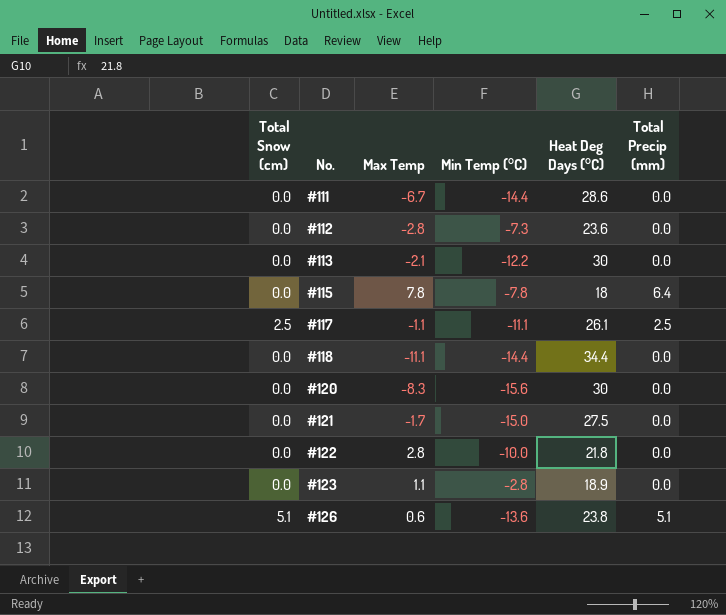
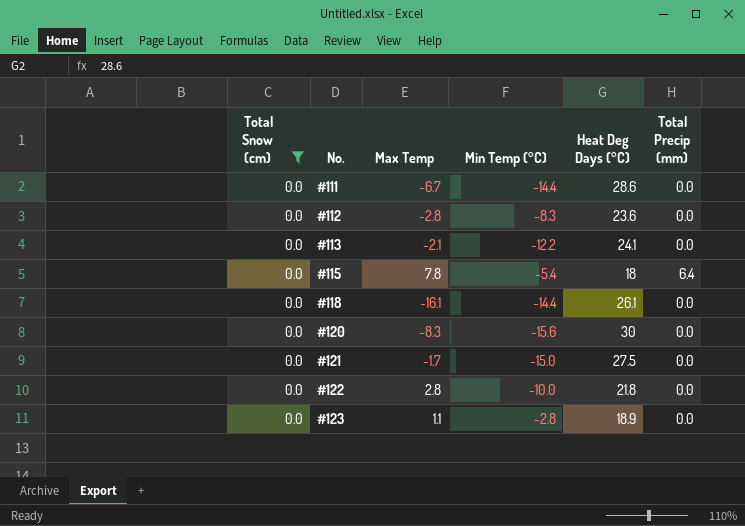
filter: none -> Total Snow (cm) = 0.0
#112 | Min Temp (°C): -7.3 -> -8.3
#113 | Heat Deg Days (°C): 30 -> 24.1
#115 | Min Temp (°C): -7.8 -> -5.4
#118 | Max Temp: -11.1 -> -16.1
#118 | Heat Deg Days (°C): 34.4 -> 26.1

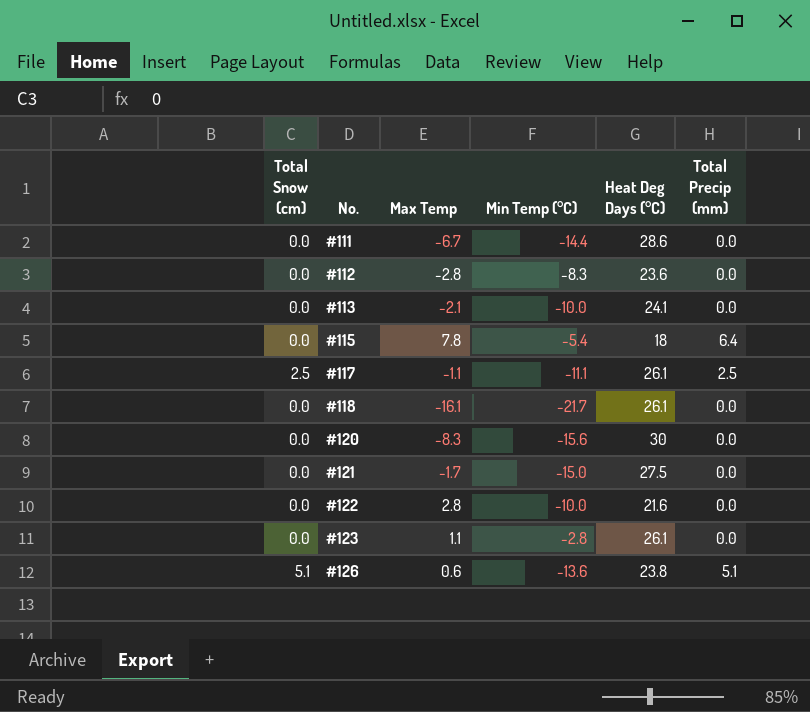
filter: Total Snow (cm) = 0.0 -> none
#113 | Min Temp (°C): -12.2 -> -10.0
#118 | Min Temp (°C): -14.4 -> -21.7
#122 | Heat Deg Days (°C): 21.8 -> 21.6
#123 | Heat Deg Days (°C): 18.9 -> 26.1

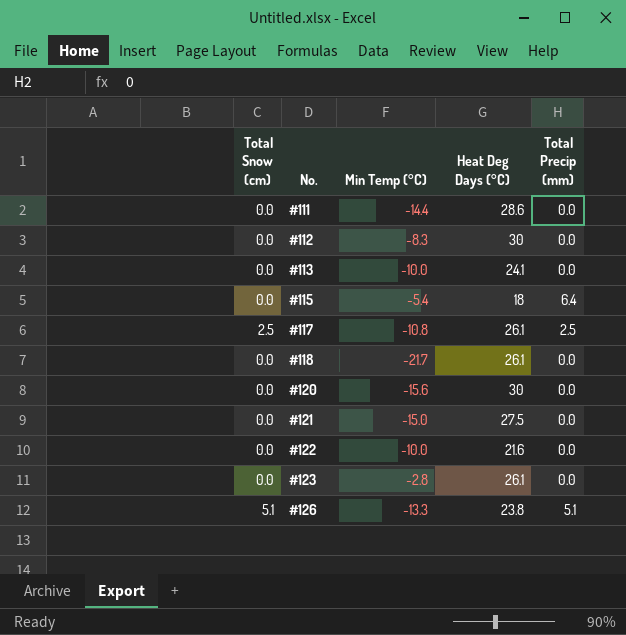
column Max Temp | position: 3 -> none
#112 | Heat Deg Days (°C): 23.6 -> 30
#117 | Min Temp (°C): -11.1 -> -10.8
#126 | Min Temp (°C): -13.6 -> -13.3

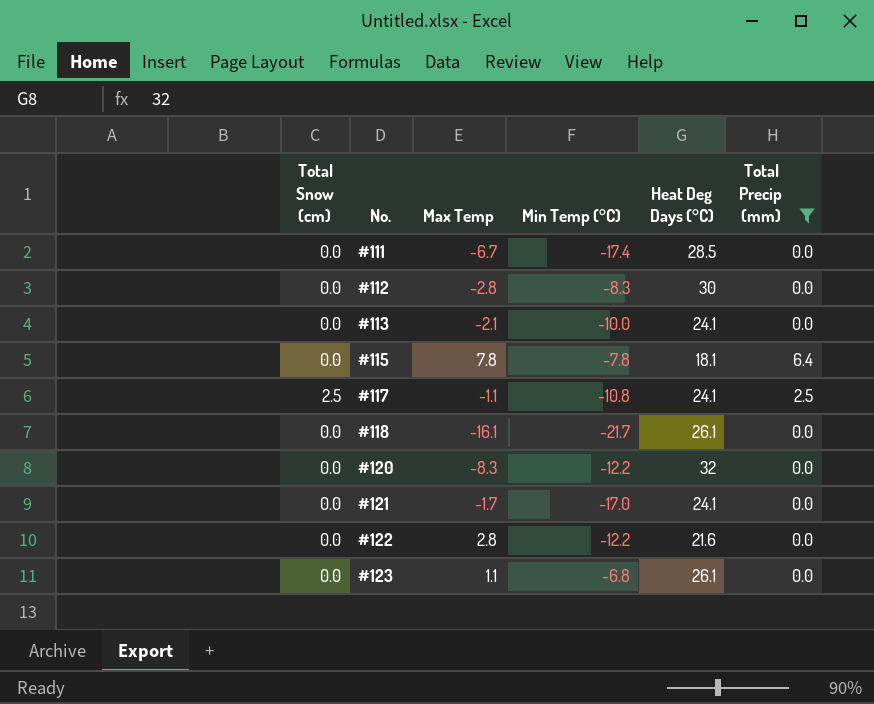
filter: none -> Total Precip (mm) != 5.1
column Max Temp | position: none -> 3
#111 | Min Temp (°C): -14.4 -> -17.4
#111 | Heat Deg Days (°C): 28.6 -> 28.5
#115 | Min Temp (°C): -5.4 -> -7.8
#115 | Heat Deg Days (°C): 18 -> 18.1
#117 | Heat Deg Days (°C): 26.1 -> 24.1
#120 | Min Temp (°C): -15.6 -> -12.2
#120 | Heat Deg Days (°C): 30 -> 32
#121 | Min Temp (°C): -15.0 -> -17.0
#121 | Heat Deg Days (°C): 27.5 -> 24.1
#122 | Min Temp (°C): -10.0 -> -12.2
#123 | Min Temp (°C): -2.8 -> -6.8

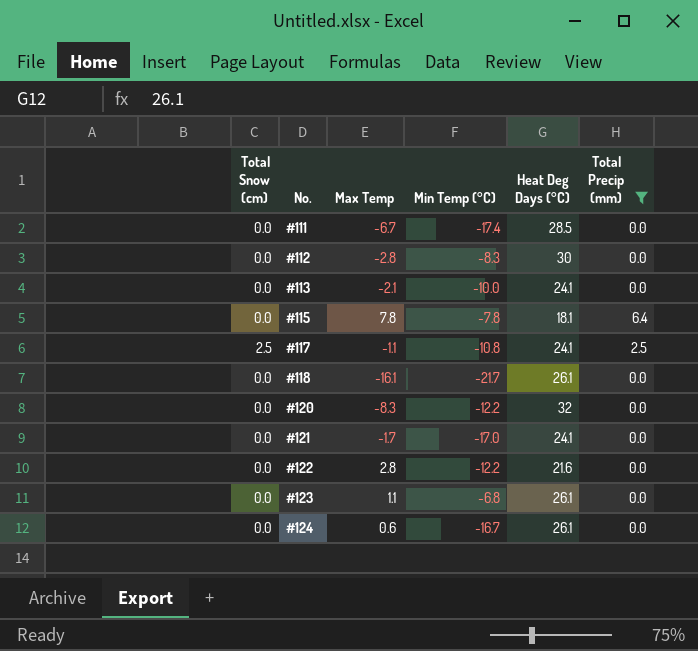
row #124: none -> 0.0 | 0.6 | -16.7 | 26.1 | 0.0

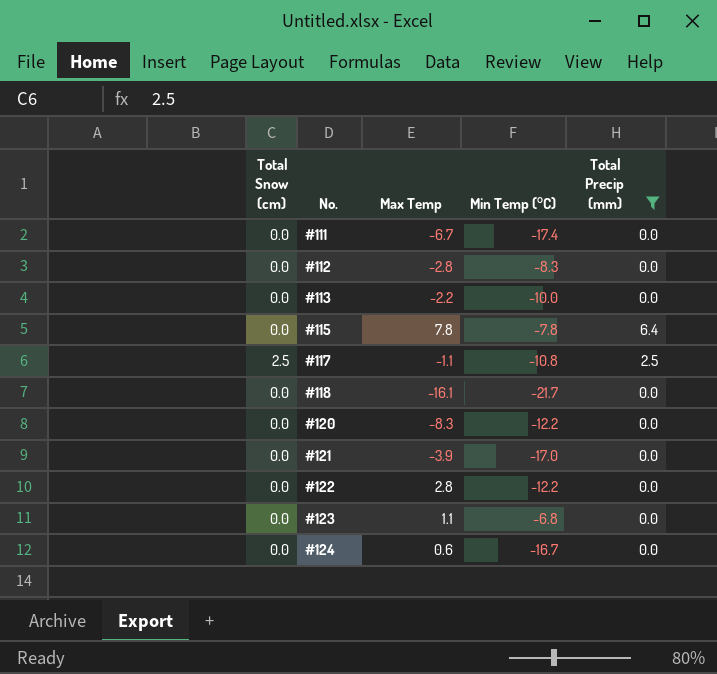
column Heat Deg Days (°C) | position: 5 -> none
#113 | Max Temp: -2.1 -> -2.2
#121 | Max Temp: -1.7 -> -3.9

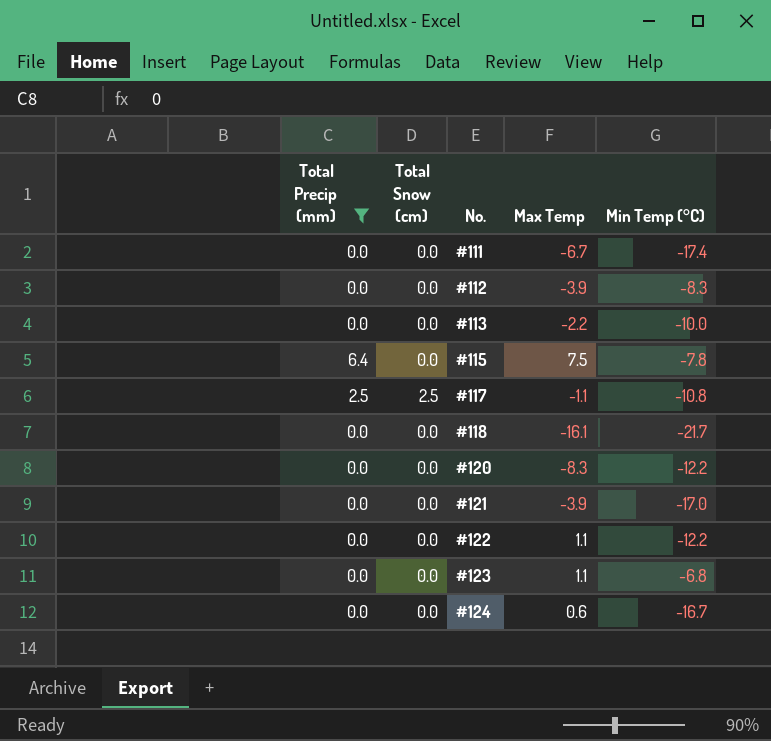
column Total Precip (mm) | position: 5 -> 1
#112 | Max Temp: -2.8 -> -3.9
#115 | Max Temp: 7.8 -> 7.5
#122 | Max Temp: 2.8 -> 1.1

